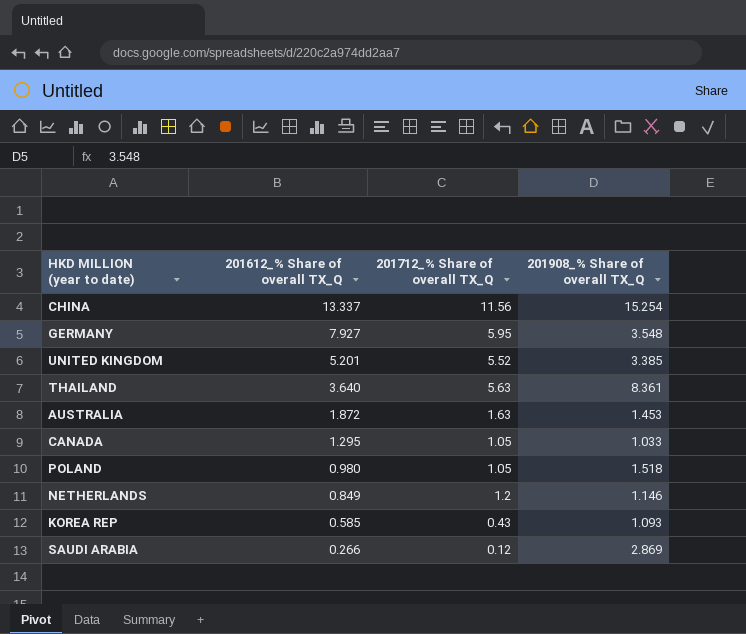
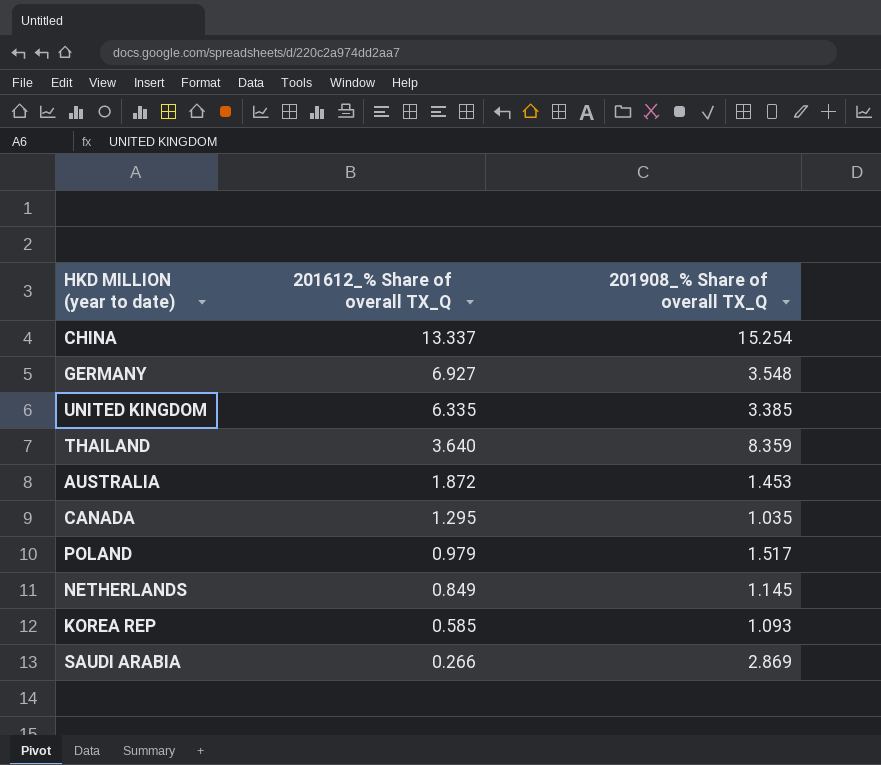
column 201712_% Share of overall TX_Q | position: 3 -> none
GERMANY | 201612_% Share of overall TX_Q: 7.927 -> 6.927
UNITED KINGDOM | 201612_% Share of overall TX_Q: 5.201 -> 6.335
THAILAND | 201908_% Share of overall TX_Q: 8.361 -> 8.359
CANADA | 201908_% Share of overall TX_Q: 1.033 -> 1.035
POLAND | 201612_% Share of overall TX_Q: 0.980 -> 0.979
POLAND | 201908_% Share of overall TX_Q: 1.518 -> 1.517
NETHERLANDS | 201908_% Share of overall TX_Q: 1.146 -> 1.145

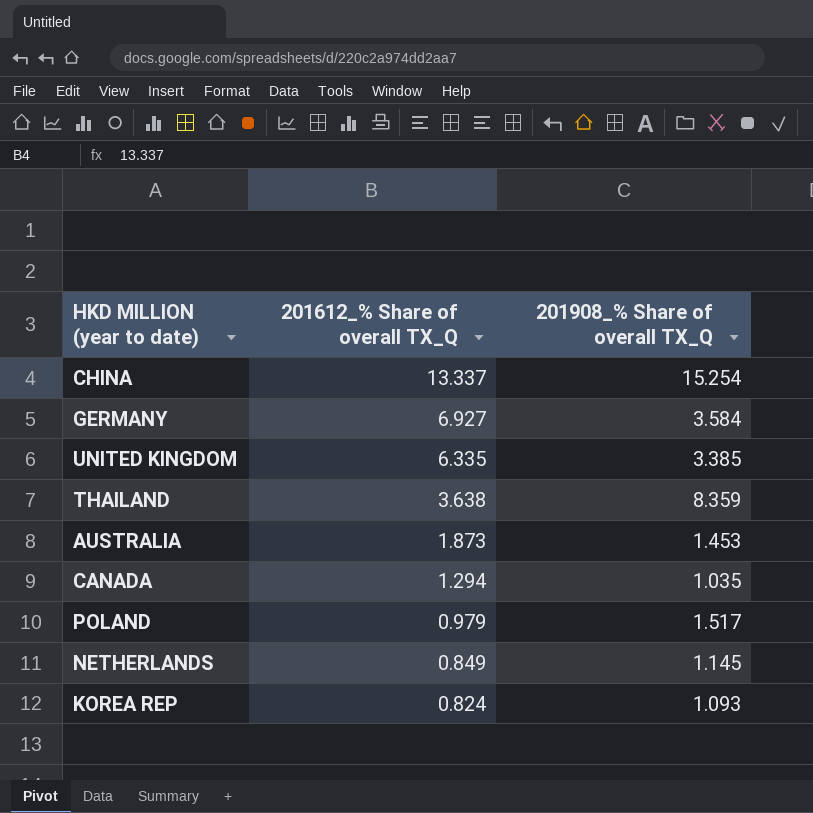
row SAUDI ARABIA: 0.266 | 2.869 -> none
GERMANY | 201908_% Share of overall TX_Q: 3.548 -> 3.584
THAILAND | 201612_% Share of overall TX_Q: 3.640 -> 3.638
AUSTRALIA | 201612_% Share of overall TX_Q: 1.872 -> 1.873
CANADA | 201612_% Share of overall TX_Q: 1.295 -> 1.294
KOREA REP | 201612_% Share of overall TX_Q: 0.585 -> 0.824

